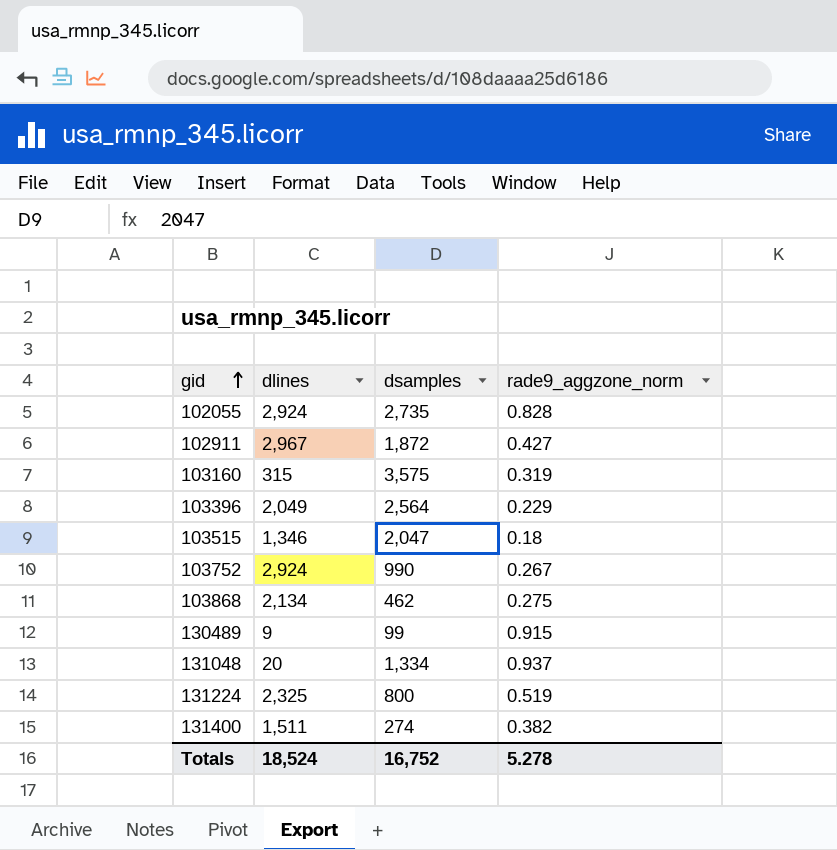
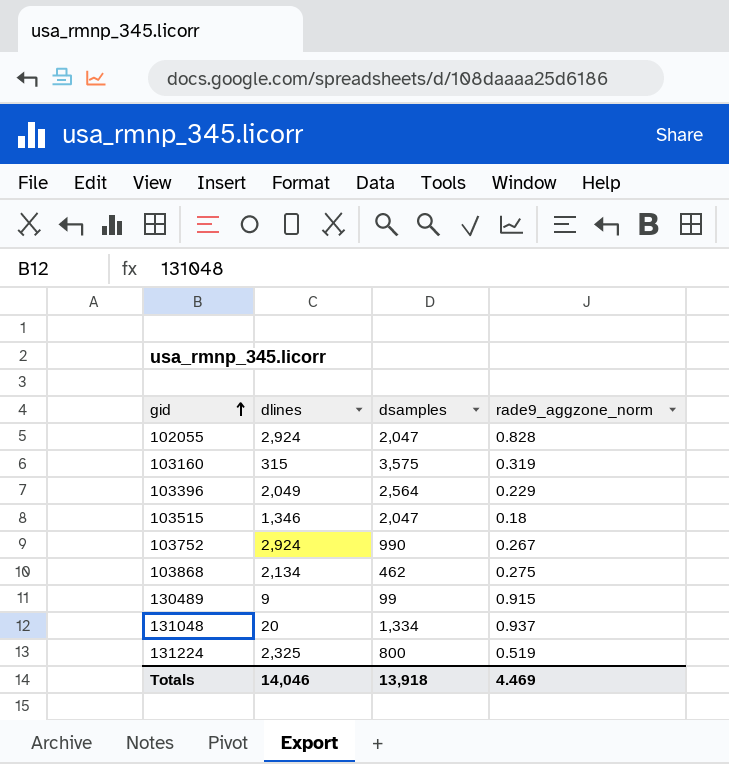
row 102911: 2,967 | 1,872 | 0.427 -> none
row 131400: 1,511 | 274 | 0.382 -> none
102055 | dsamples: 2,735 -> 2,047
Totals | dlines: 18,524 -> 14,046
Totals | dsamples: 16,752 -> 13,918
Totals | rade9_aggzone_norm: 5.278 -> 4.469

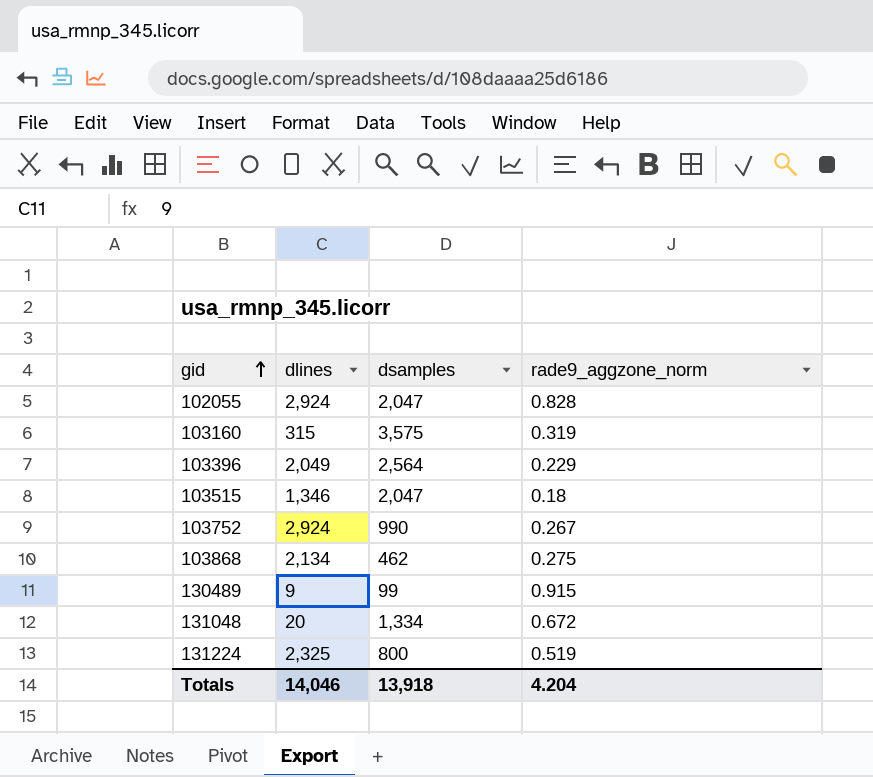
131048 | rade9_aggzone_norm: 0.937 -> 0.672
Totals | rade9_aggzone_norm: 4.469 -> 4.204

